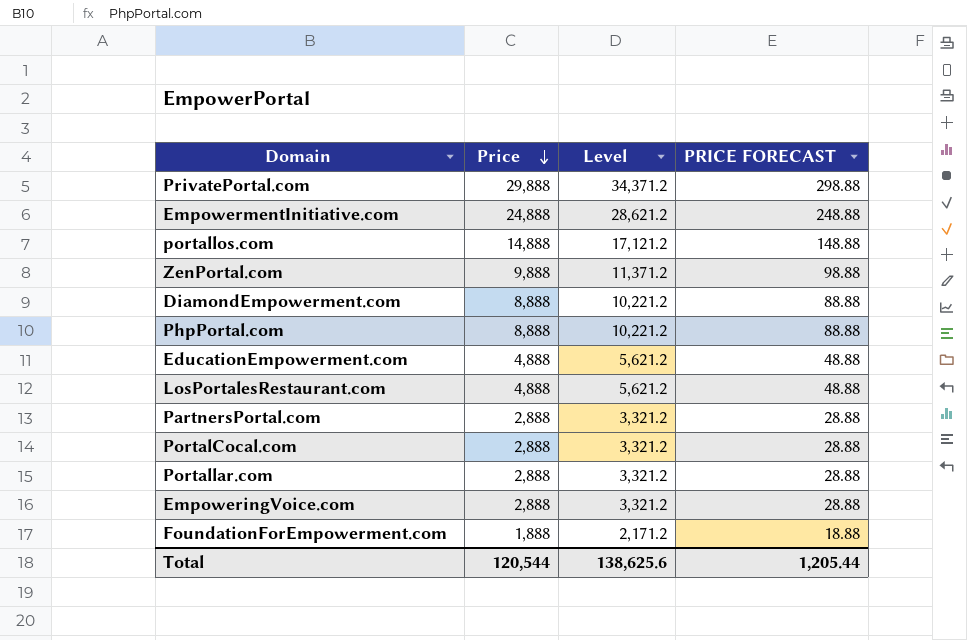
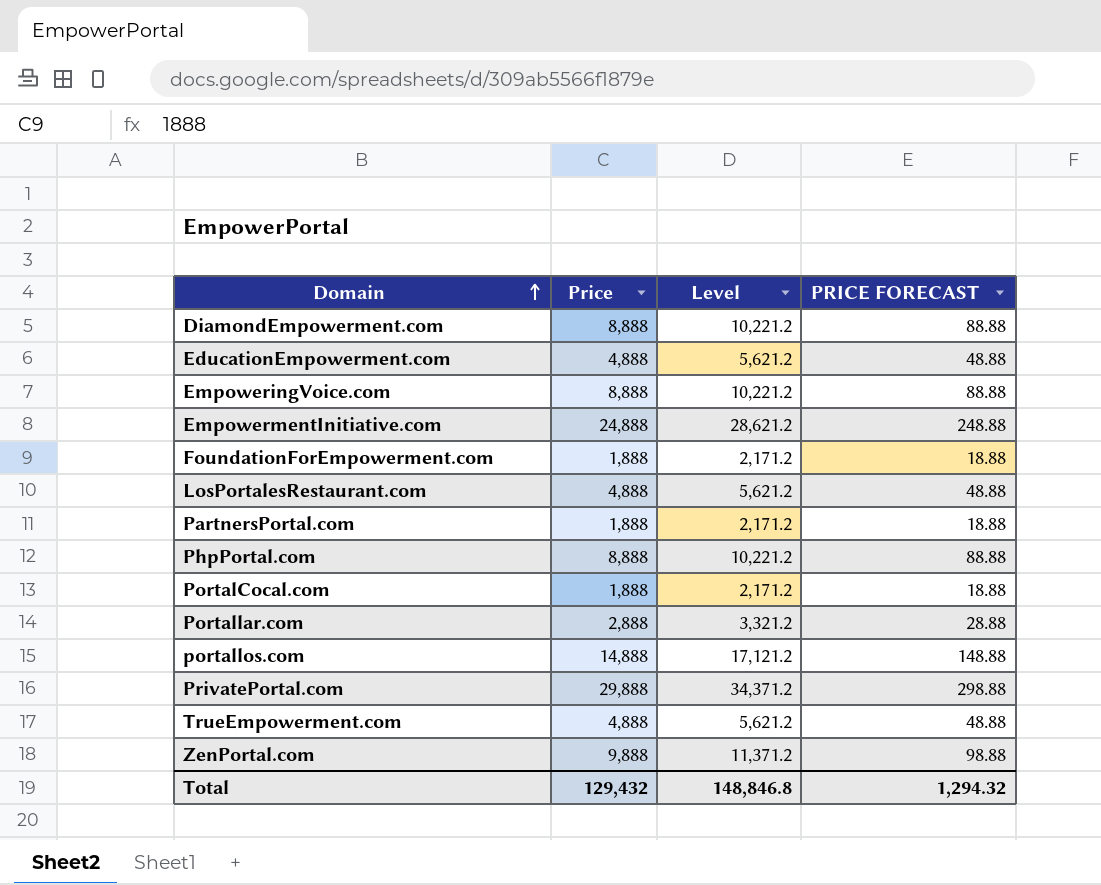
row order: Price descending -> Domain ascending
EmpoweringVoice.com | Price: 2,888 -> 8,888
EmpoweringVoice.com | Level: 3,321.2 -> 10,221.2
EmpoweringVoice.com | PRICE FORECAST: 28.88 -> 88.88
PartnersPortal.com | Price: 2,888 -> 1,888
PartnersPortal.com | Level: 3,321.2 -> 2,171.2
PartnersPortal.com | PRICE FORECAST: 28.88 -> 18.88
PortalCocal.com | Price: 2,888 -> 1,888
PortalCocal.com | Level: 3,321.2 -> 2,171.2
PortalCocal.com | PRICE FORECAST: 28.88 -> 18.88
row TrueEmpowerment.com: none -> 4,888 | 5,621.2 | 48.88
Total | Price: 120,544 -> 129,432
Total | Level: 138,625.6 -> 148,846.8
Total | PRICE FORECAST: 1,205.44 -> 1,294.32

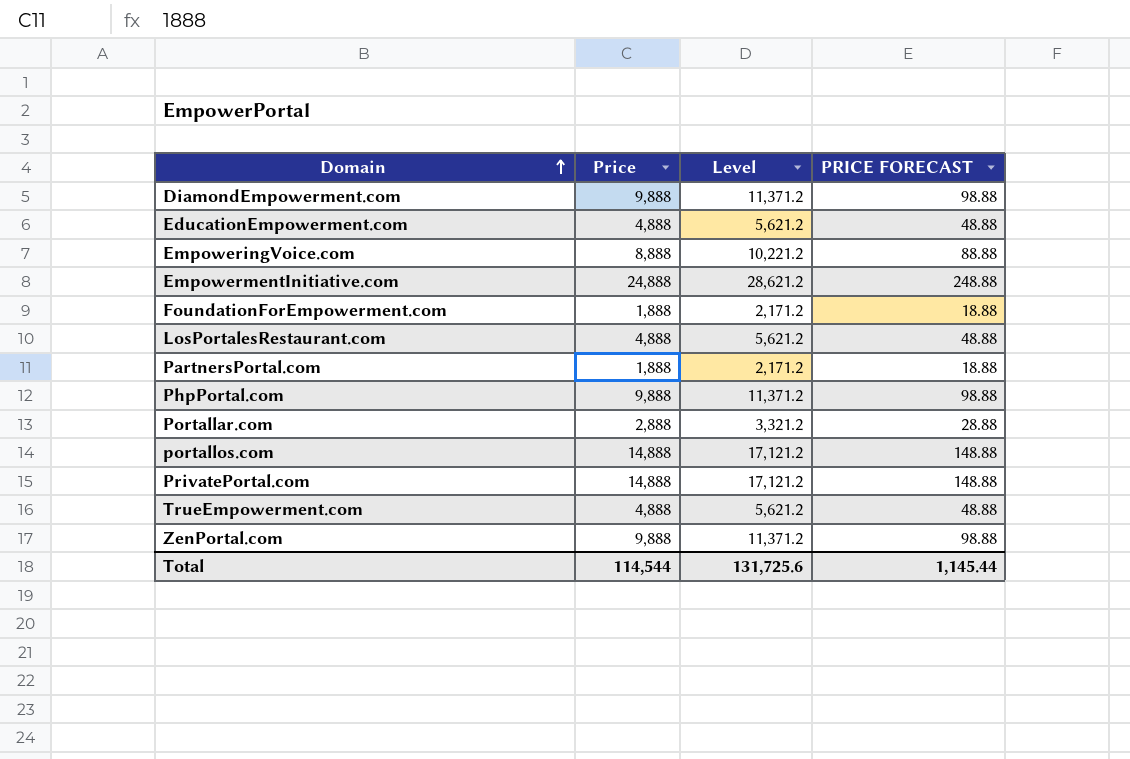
row PortalCocal.com: 1,888 | 2,171.2 | 18.88 -> none
DiamondEmpowerment.com | Price: 8,888 -> 9,888
DiamondEmpowerment.com | Level: 10,221.2 -> 11,371.2
DiamondEmpowerment.com | PRICE FORECAST: 88.88 -> 98.88
PhpPortal.com | Price: 8,888 -> 9,888
PhpPortal.com | Level: 10,221.2 -> 11,371.2
PhpPortal.com | PRICE FORECAST: 88.88 -> 98.88
PrivatePortal.com | Price: 29,888 -> 14,888
PrivatePortal.com | Level: 34,371.2 -> 17,121.2
PrivatePortal.com | PRICE FORECAST: 298.88 -> 148.88
Total | Price: 129,432 -> 114,544
Total | Level: 148,846.8 -> 131,725.6
Total | PRICE FORECAST: 1,294.32 -> 1,145.44

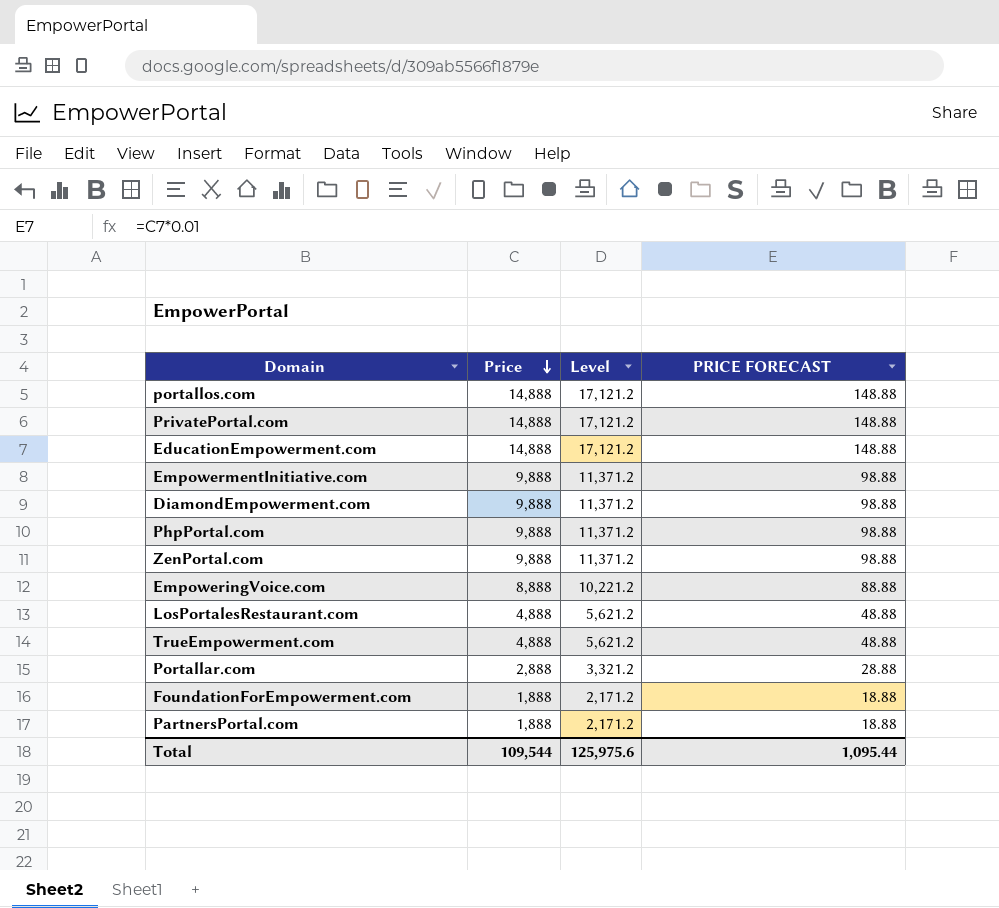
row order: Domain ascending -> Price descending
EducationEmpowerment.com | Price: 4,888 -> 14,888
EducationEmpowerment.com | Level: 5,621.2 -> 17,121.2
EducationEmpowerment.com | PRICE FORECAST: 48.88 -> 148.88
EmpowermentInitiative.com | Price: 24,888 -> 9,888
EmpowermentInitiative.com | Level: 28,621.2 -> 11,371.2
EmpowermentInitiative.com | PRICE FORECAST: 248.88 -> 98.88
Total | Price: 114,544 -> 109,544
Total | Level: 131,725.6 -> 125,975.6
Total | PRICE FORECAST: 1,145.44 -> 1,095.44

